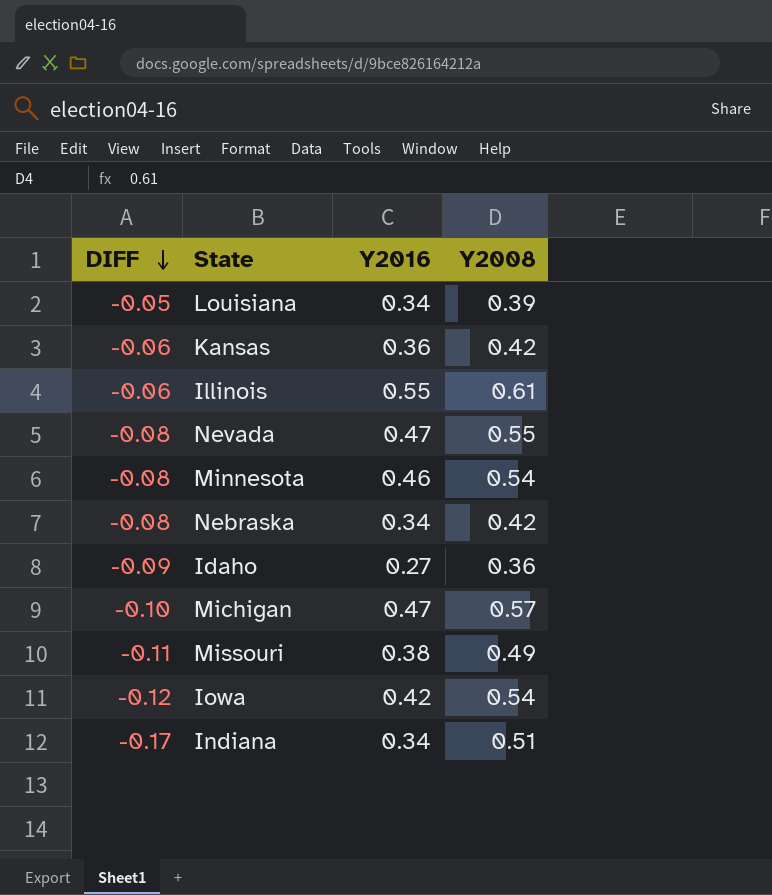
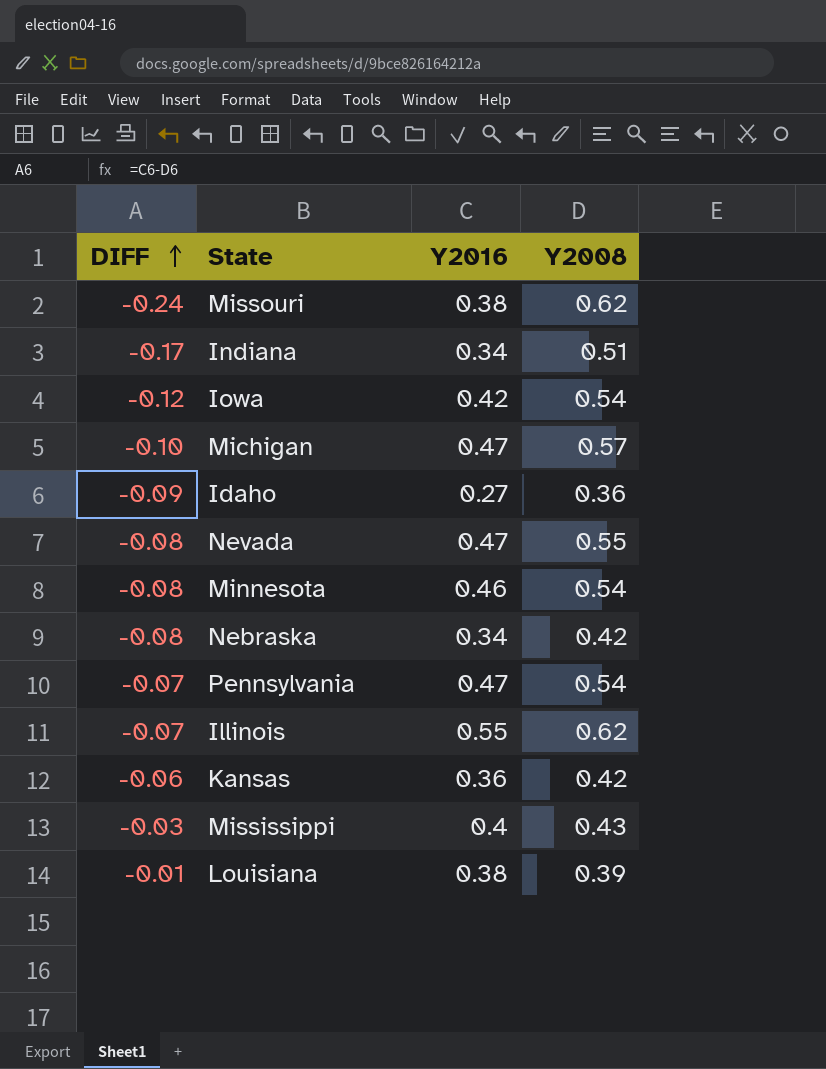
row order: DIFF descending -> DIFF ascending
Missouri | DIFF: -0.11 -> -0.24
Missouri | Y2008: 0.49 -> 0.62
row Pennsylvania: none -> -0.07 | 0.47 | 0.54
Illinois | DIFF: -0.06 -> -0.07
Illinois | Y2008: 0.61 -> 0.62
row Mississippi: none -> -0.03 | 0.4 | 0.43
Louisiana | DIFF: -0.05 -> -0.01
Louisiana | Y2016: 0.34 -> 0.38

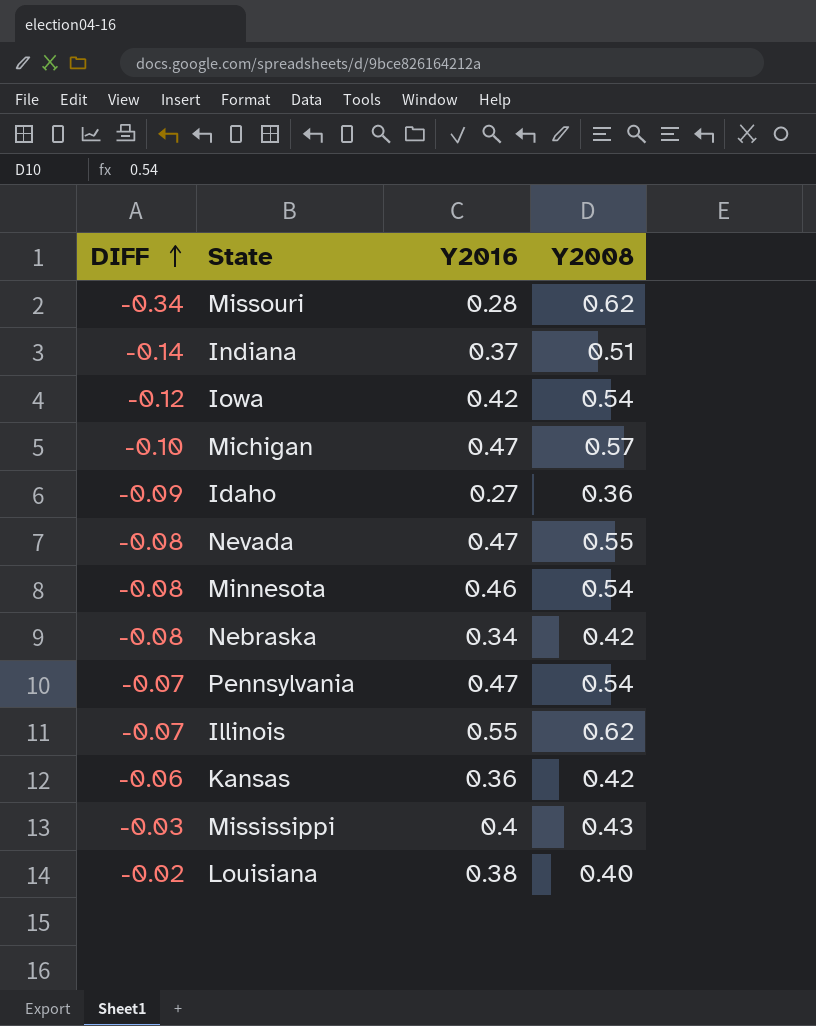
Missouri | DIFF: -0.24 -> -0.34
Missouri | Y2016: 0.38 -> 0.28
Indiana | DIFF: -0.17 -> -0.14
Indiana | Y2016: 0.34 -> 0.37
Louisiana | DIFF: -0.01 -> -0.02
Louisiana | Y2008: 0.39 -> 0.40

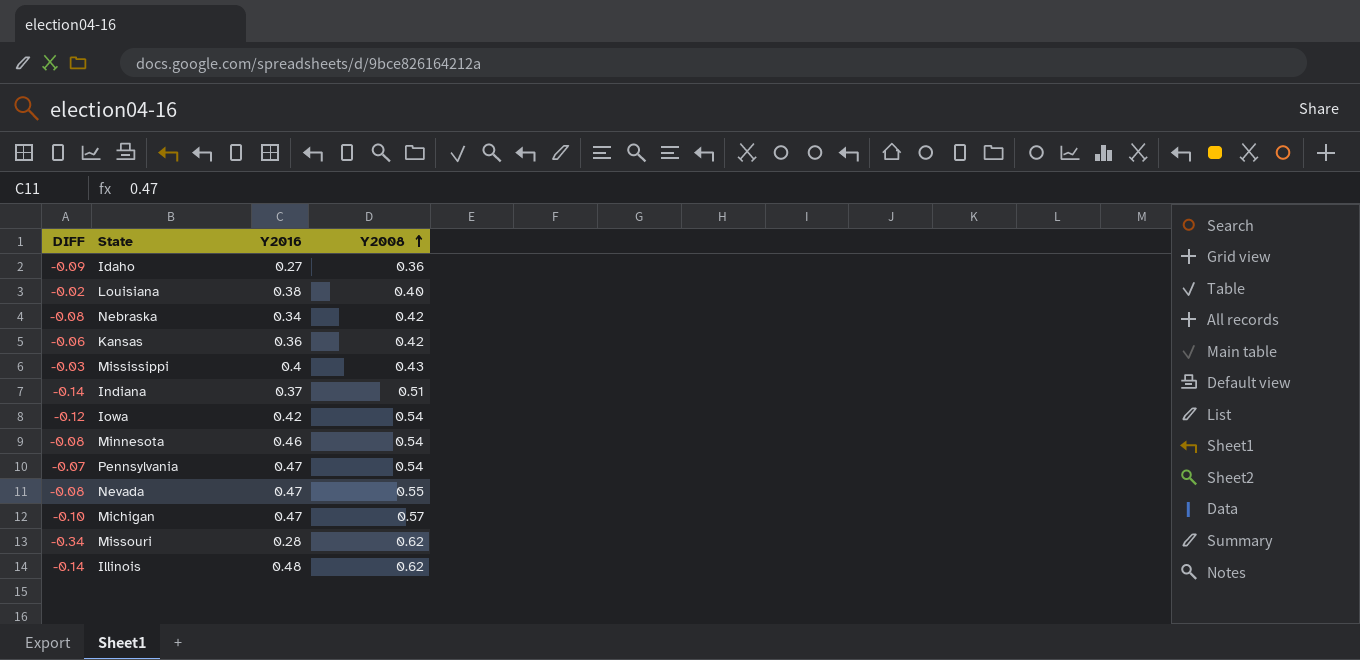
row order: DIFF ascending -> Y2008 ascending
Illinois | DIFF: -0.07 -> -0.14
Illinois | Y2016: 0.55 -> 0.48

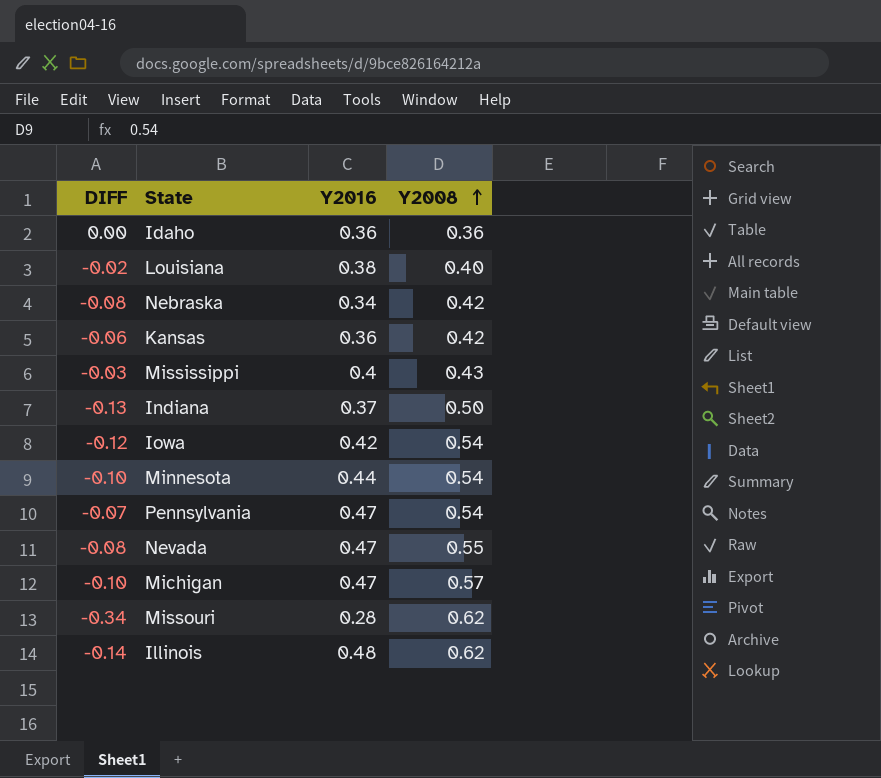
Idaho | DIFF: -0.09 -> 0.00
Idaho | Y2016: 0.27 -> 0.36
Indiana | DIFF: -0.14 -> -0.13
Indiana | Y2008: 0.51 -> 0.50
Minnesota | DIFF: -0.08 -> -0.10
Minnesota | Y2016: 0.46 -> 0.44

